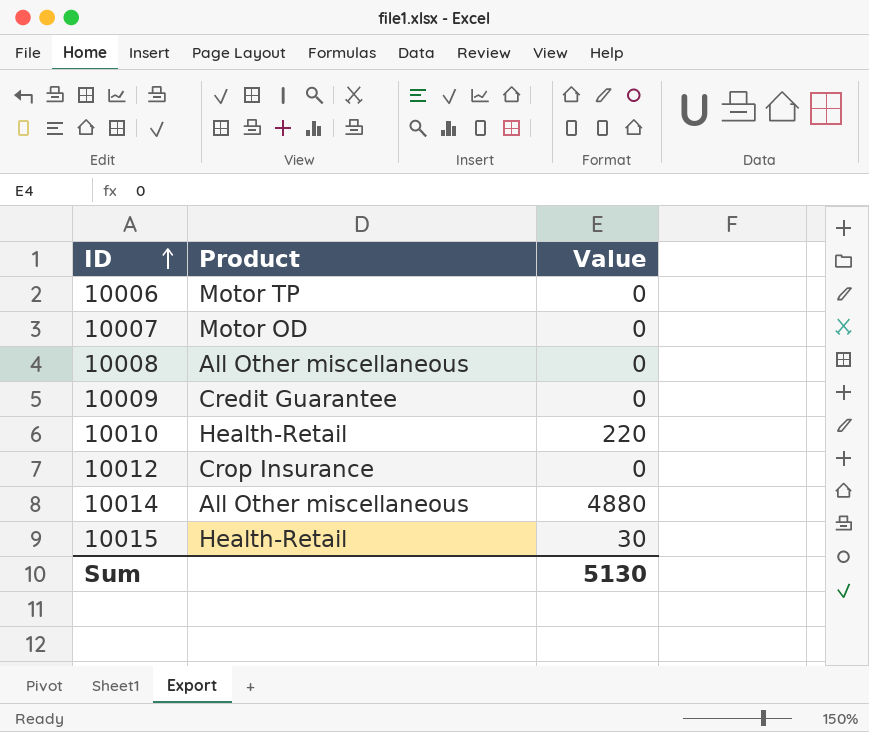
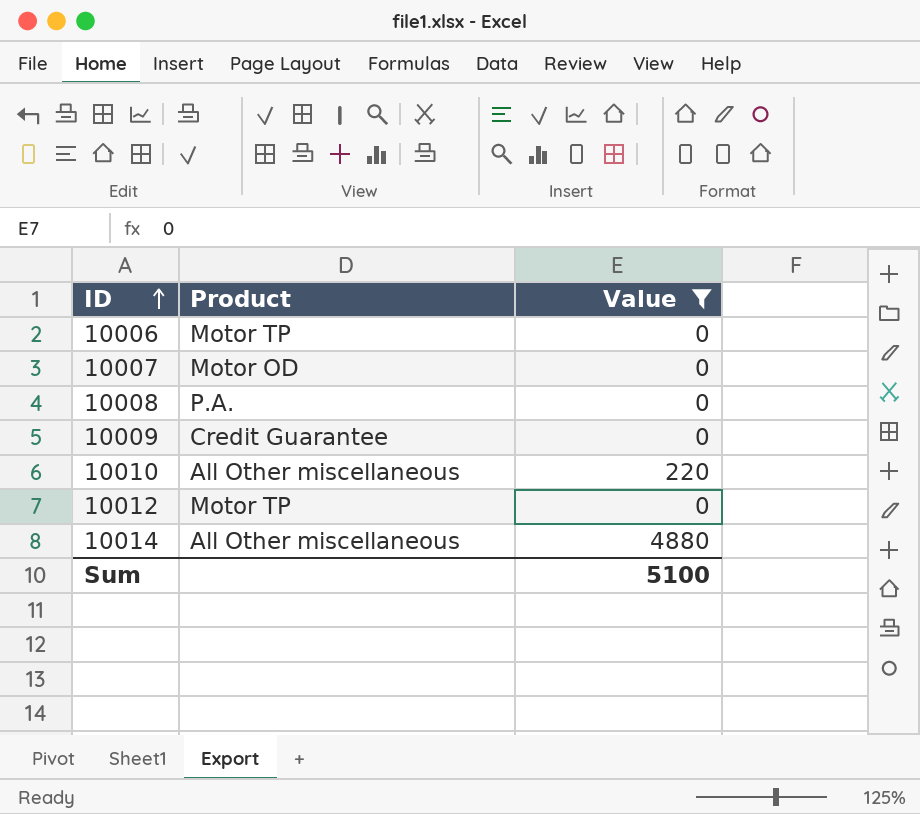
filter: none -> Value != 30
10008 | Product: All Other miscellaneous -> P.A.
10010 | Product: Health-Retail -> All Other miscellaneous
10012 | Product: Crop Insurance -> Motor TP
Sum | Value: 5130 -> 5100

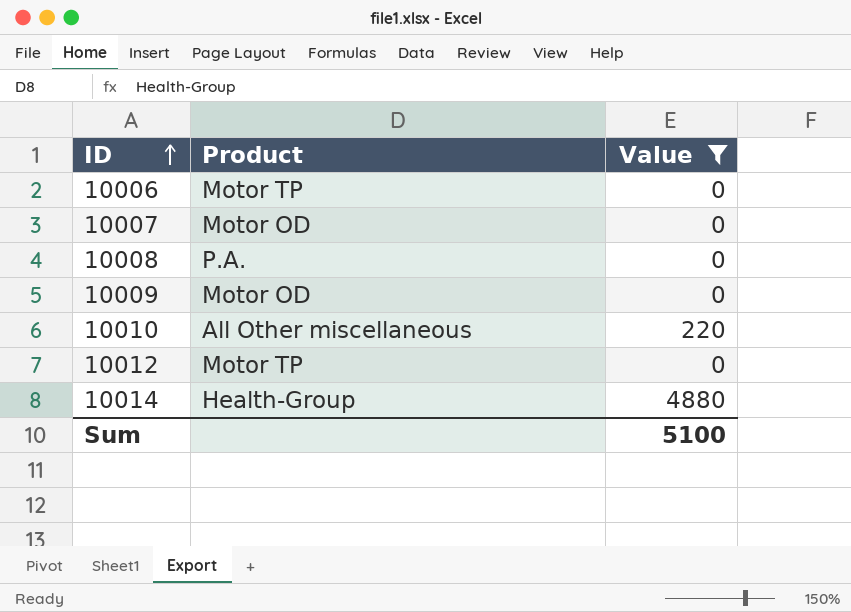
10009 | Product: Credit Guarantee -> Motor OD
10014 | Product: All Other miscellaneous -> Health-Group

